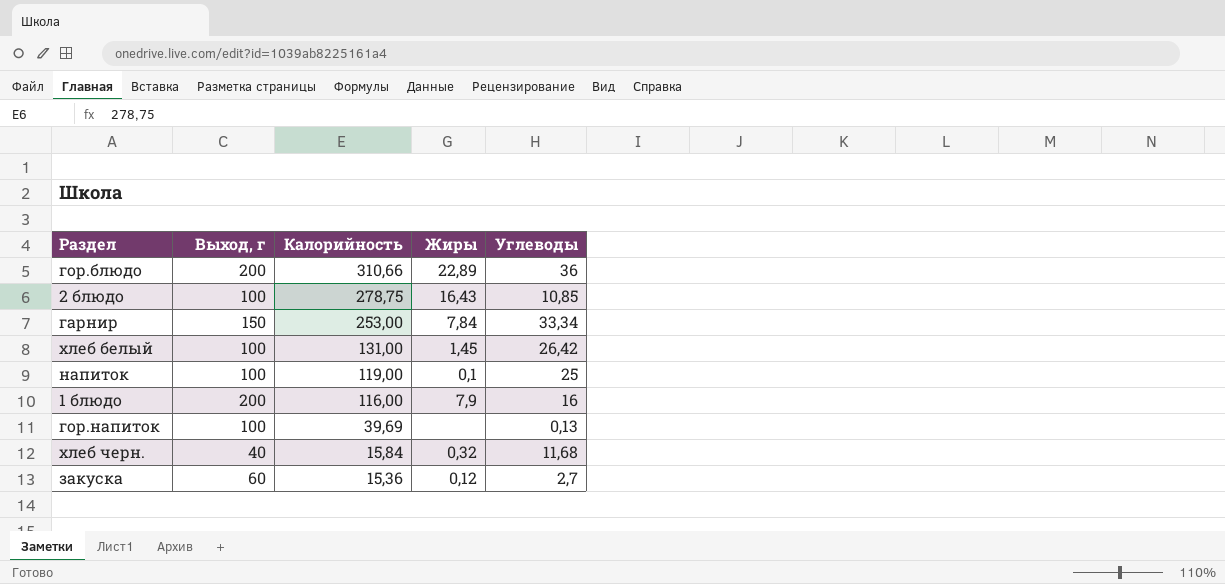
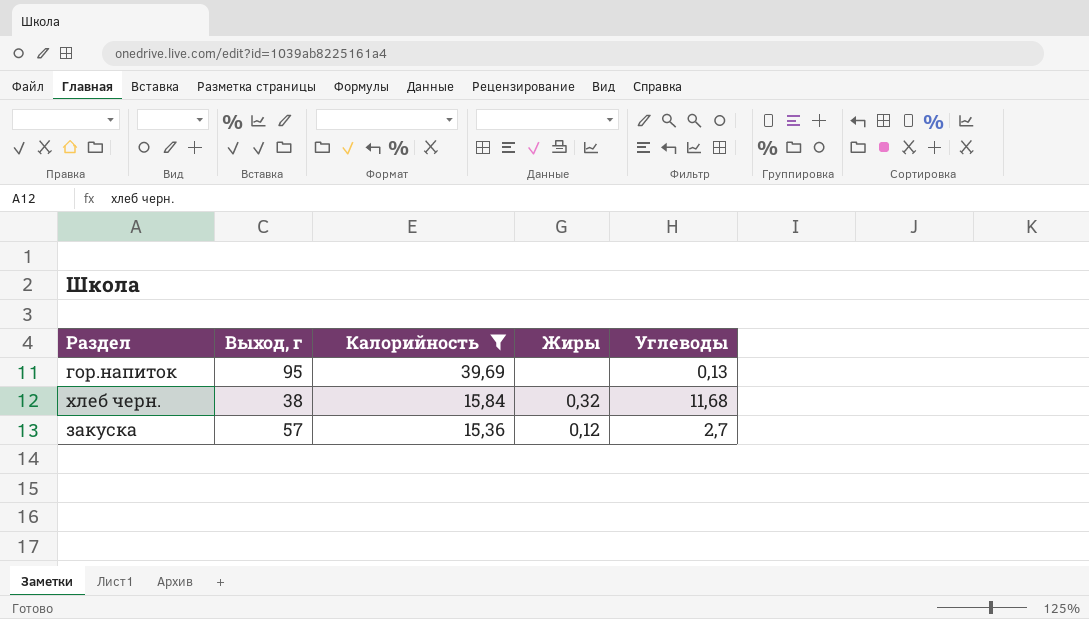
filter: none -> Калорийность <= 39,69
гор.напиток | Выход, г: 100 -> 95
хлеб черн. | Выход, г: 40 -> 38
закуска | Выход, г: 60 -> 57

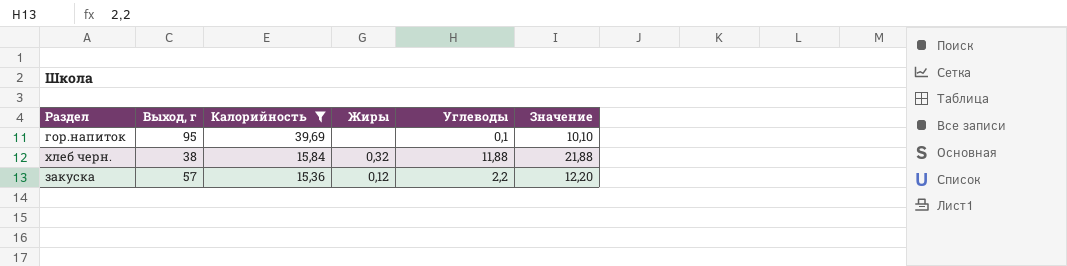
column Значение | formula: none -> [Углеводы] + 10
гор.напиток | Углеводы: 0,13 -> 0,1
хлеб черн. | Углеводы: 11,68 -> 11,88
закуска | Углеводы: 2,7 -> 2,2

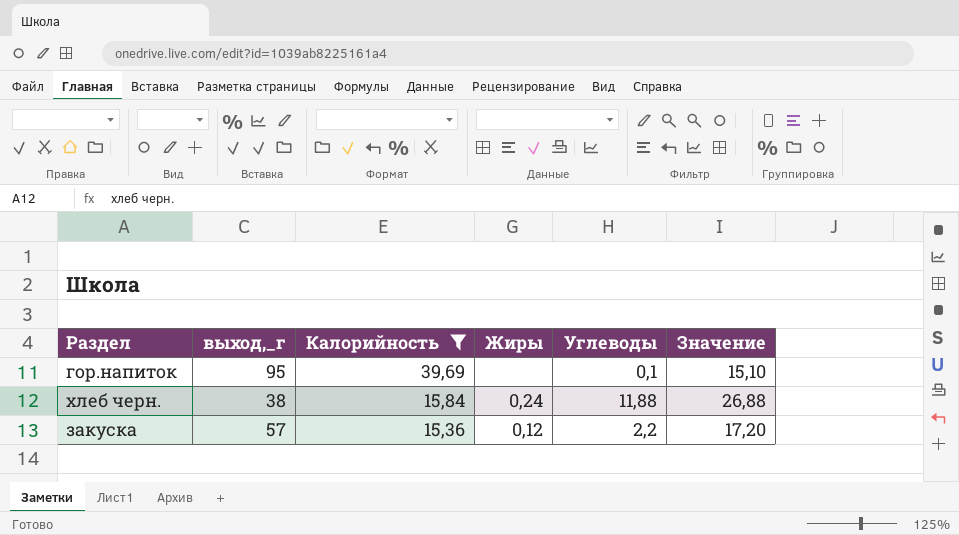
column name: Выход, г -> выход,_г
column Значение | formula: [Углеводы] + 10 -> [Углеводы] + 15
хлеб черн. | Жиры: 0,32 -> 0,24

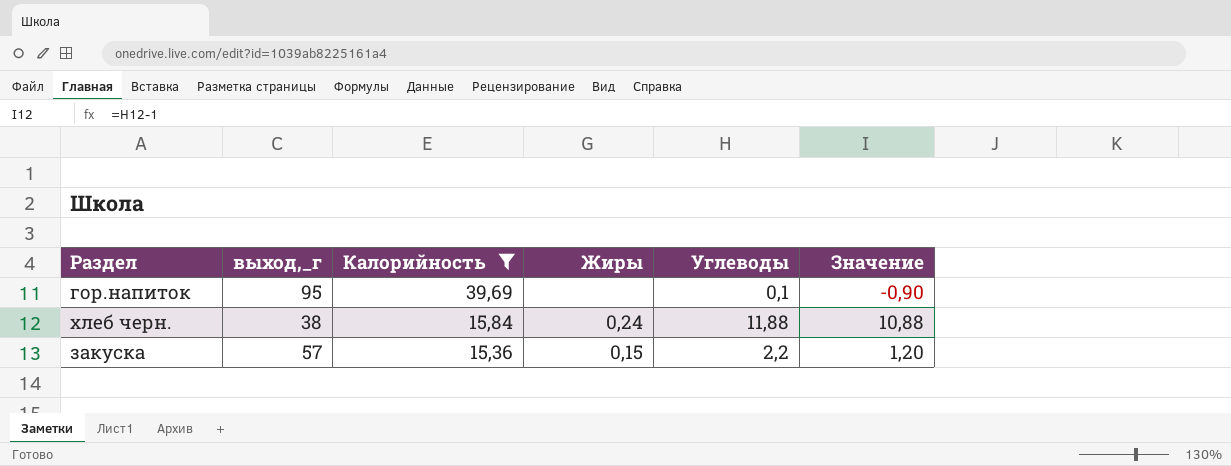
column Значение | formula: [Углеводы] + 15 -> [Углеводы] - 1
закуска | Жиры: 0,12 -> 0,15

